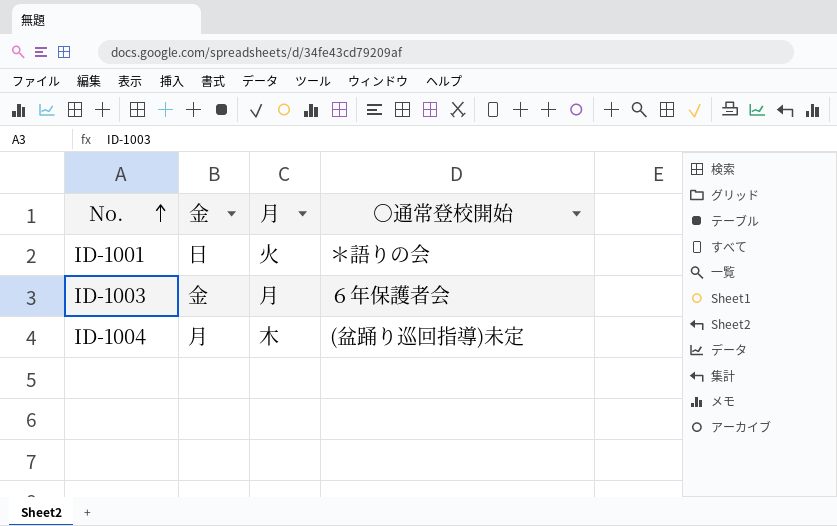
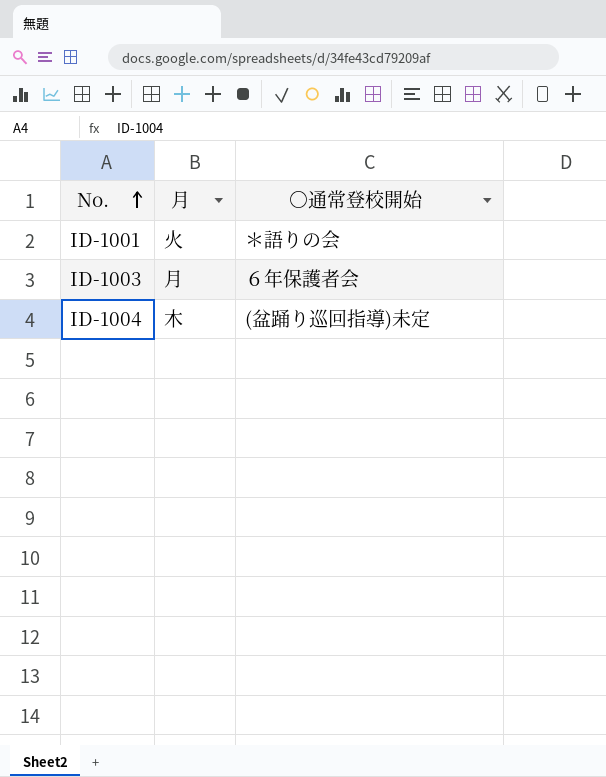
column 金 | position: 2 -> none

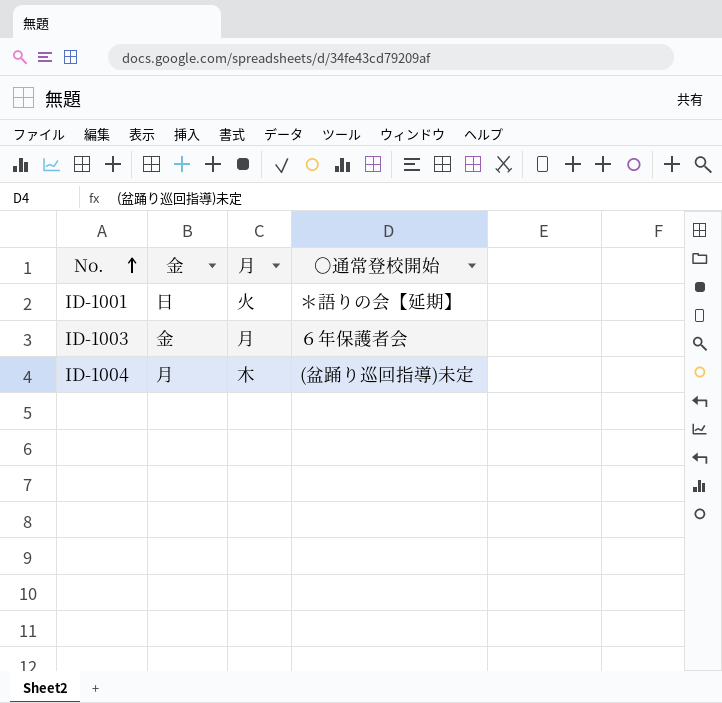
column 金 | position: none -> 2
ID-1001 | ○通常登校開始: ＊語りの会 -> ＊語りの会【延期】

